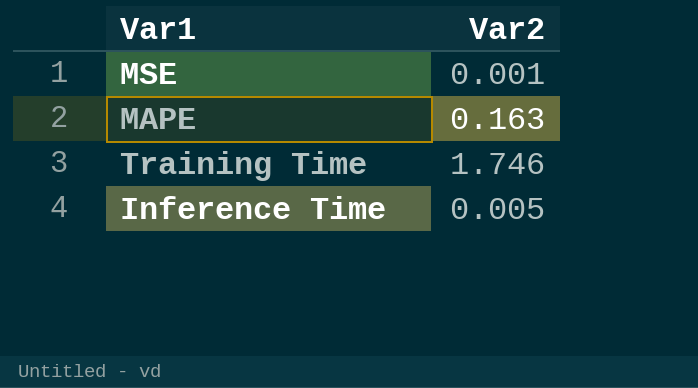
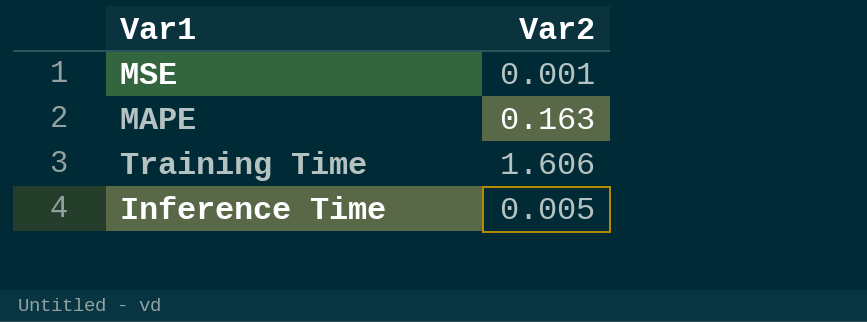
Training Time | Var2: 1.746 -> 1.606

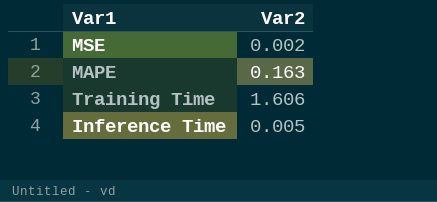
MSE | Var2: 0.001 -> 0.002

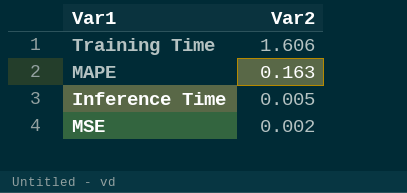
row order: none -> Var2 descending

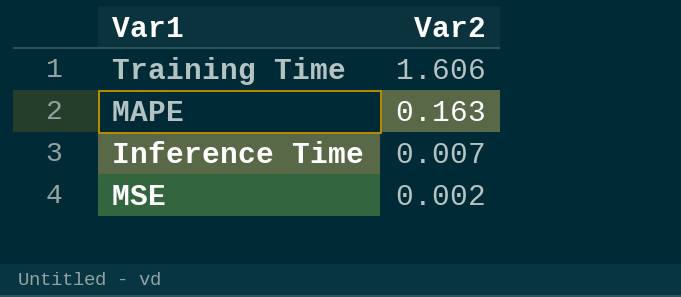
Inference Time | Var2: 0.005 -> 0.007

